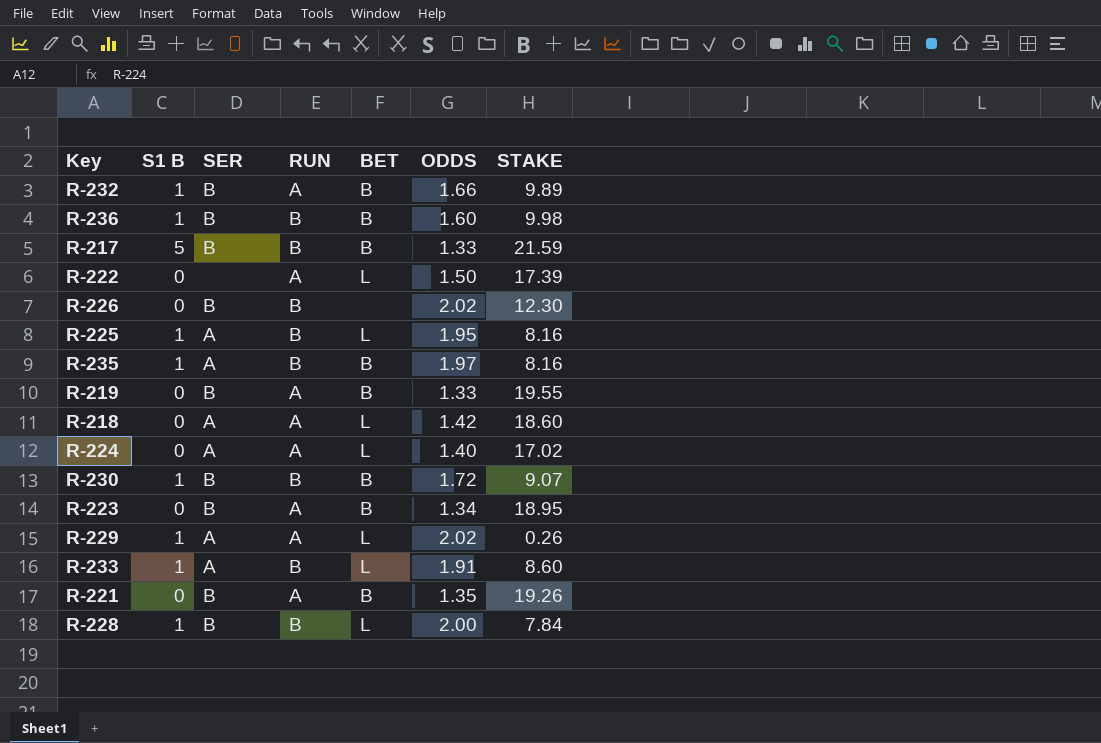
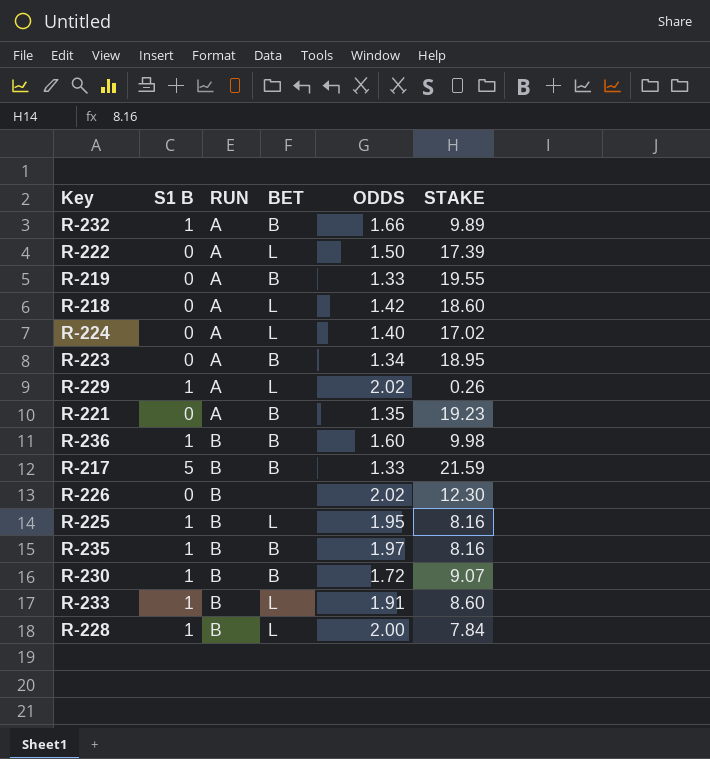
row order: none -> RUN ascending
column SER | position: 3 -> none
R-221 | STAKE: 19.26 -> 19.23

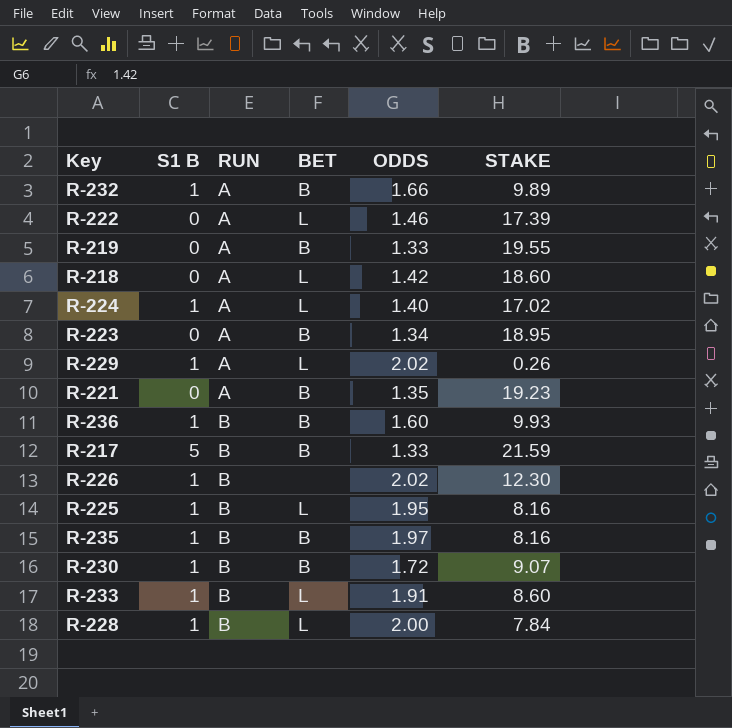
R-222 | ODDS: 1.50 -> 1.46
R-224 | S1 B: 0 -> 1
R-236 | STAKE: 9.98 -> 9.93
R-226 | S1 B: 0 -> 1

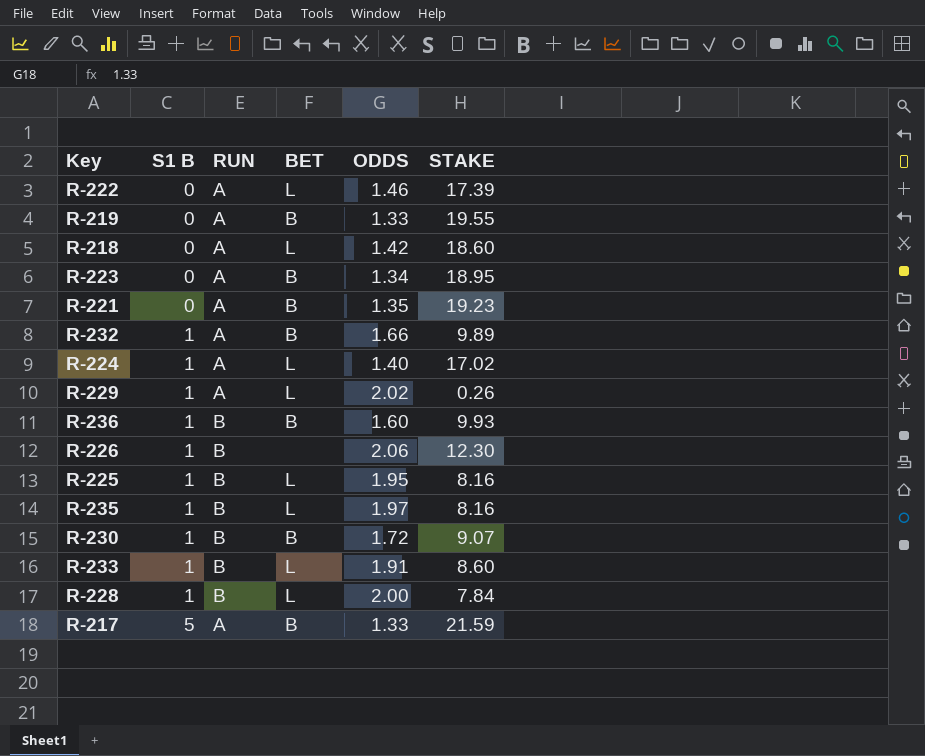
row order: RUN ascending -> S1 B ascending
R-226 | ODDS: 2.02 -> 2.06
R-235 | BET: B -> L
R-217 | RUN: B -> A

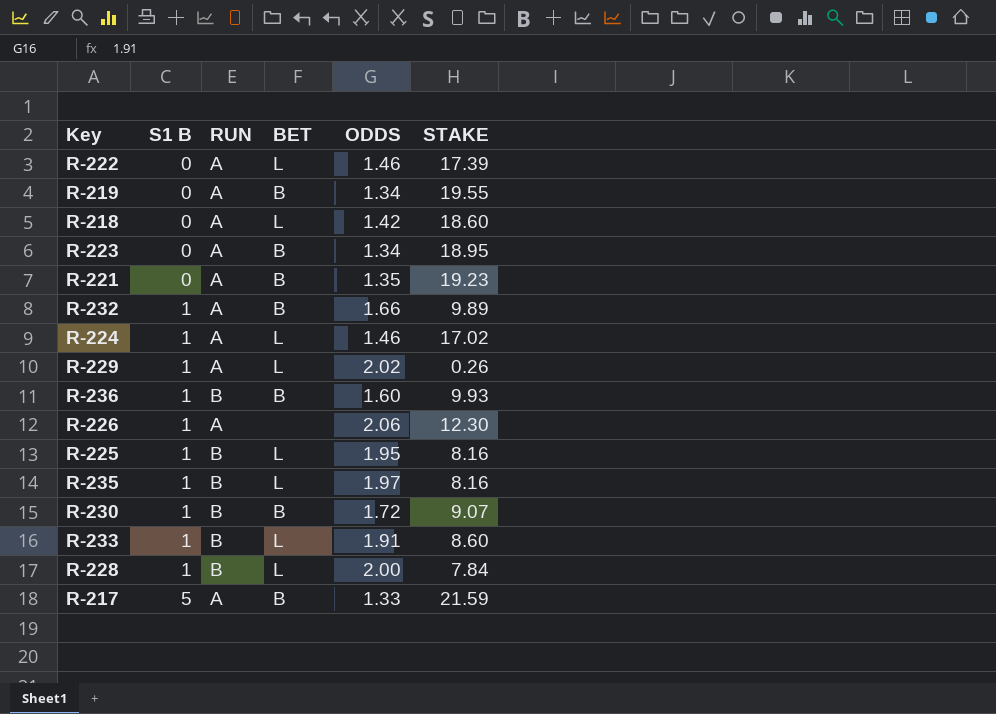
R-219 | ODDS: 1.33 -> 1.34
R-224 | ODDS: 1.40 -> 1.46
R-226 | RUN: B -> A

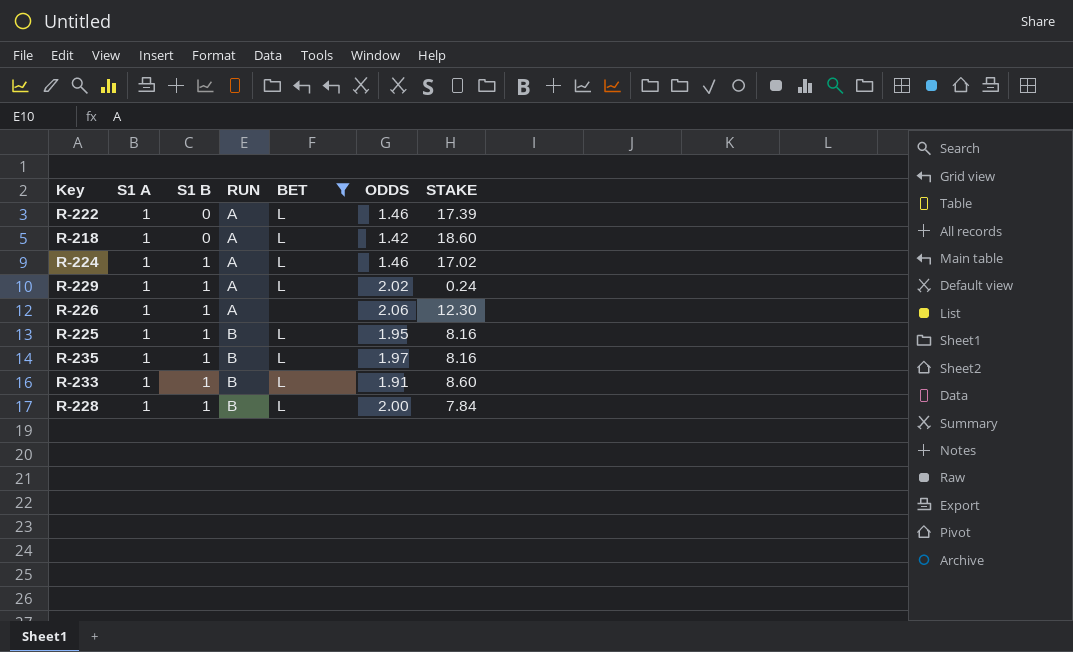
filter: none -> BET != B
column S1 A | position: none -> 2
R-229 | STAKE: 0.26 -> 0.24

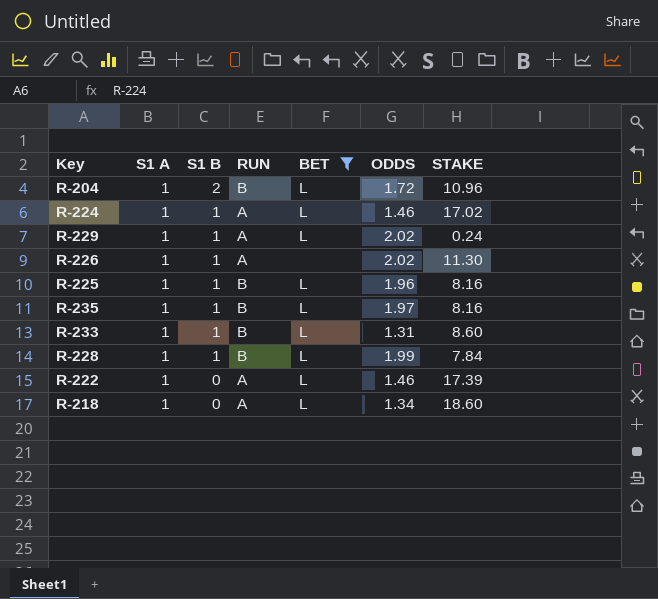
row order: S1 B ascending -> S1 B descending
row R-204: none -> 1 | 2 | B | L | 1.72 | 10.96
R-226 | ODDS: 2.06 -> 2.02
R-226 | STAKE: 12.30 -> 11.30
R-225 | ODDS: 1.95 -> 1.96
R-233 | ODDS: 1.91 -> 1.31
R-228 | ODDS: 2.00 -> 1.99
R-218 | ODDS: 1.42 -> 1.34

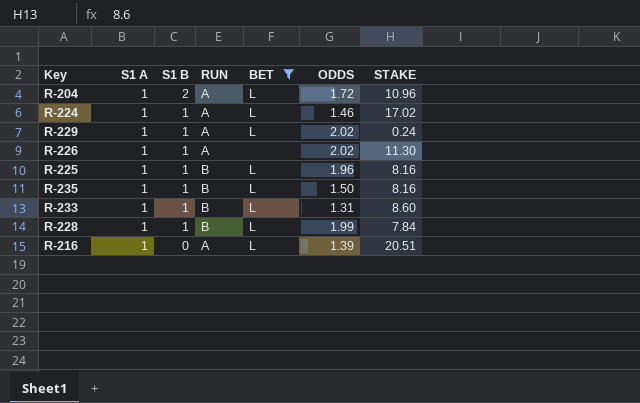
row R-222: 1 | 0 | A | L | 1.46 | 17.39 -> none
row R-218: 1 | 0 | A | L | 1.34 | 18.60 -> none
R-204 | RUN: B -> A
R-235 | ODDS: 1.97 -> 1.50
row R-216: none -> 1 | 0 | A | L | 1.39 | 20.51

